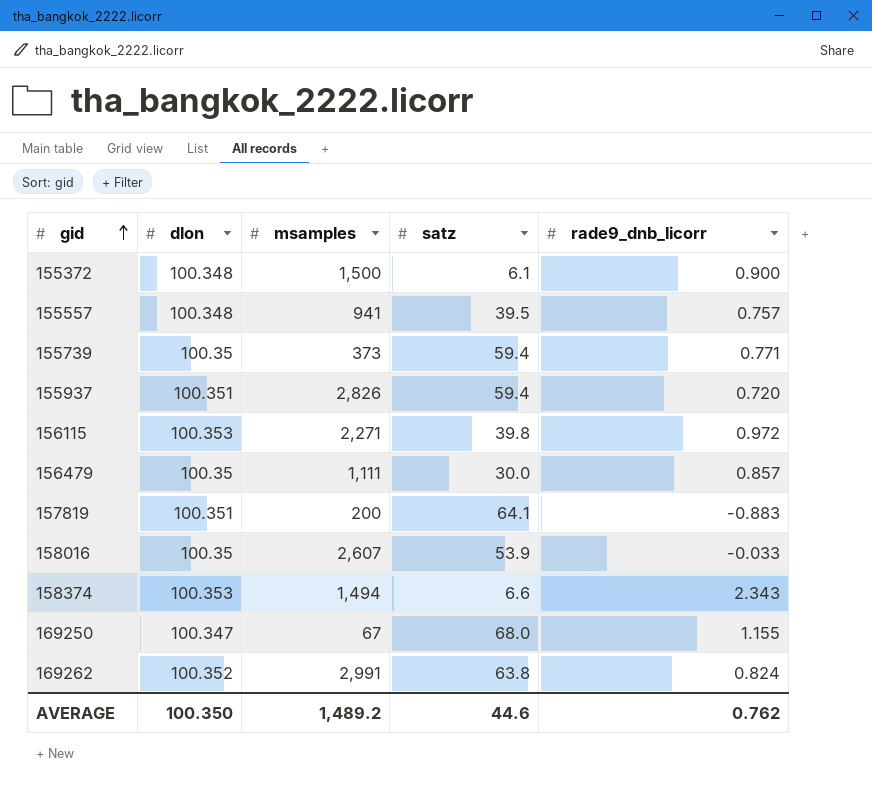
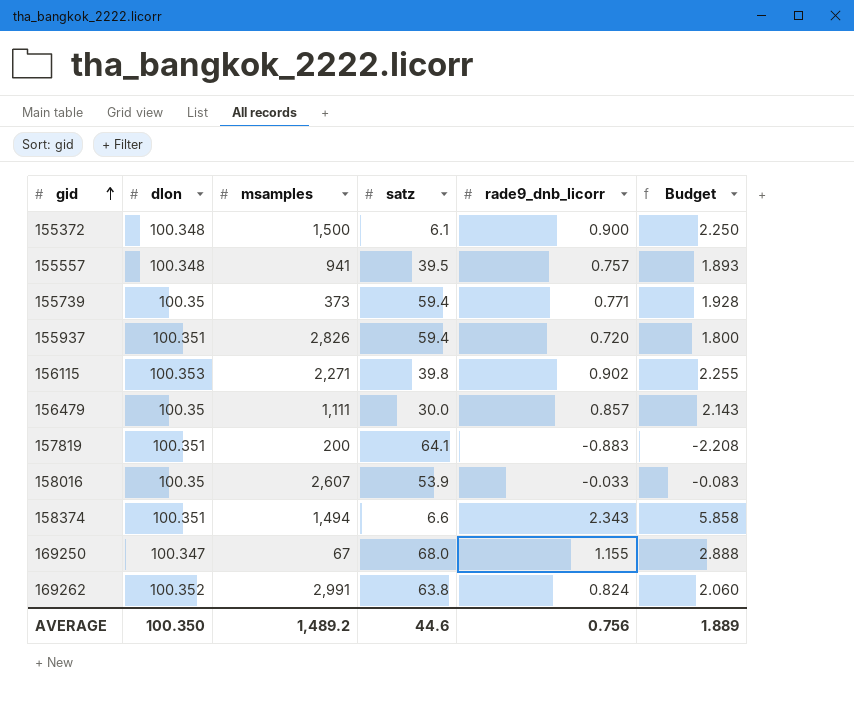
column Budget | formula: none -> [rade9_dnb_licorr] * 2.5
156115 | rade9_dnb_licorr: 0.972 -> 0.902
158374 | dlon: 100.353 -> 100.351
AVERAGE | rade9_dnb_licorr: 0.762 -> 0.756

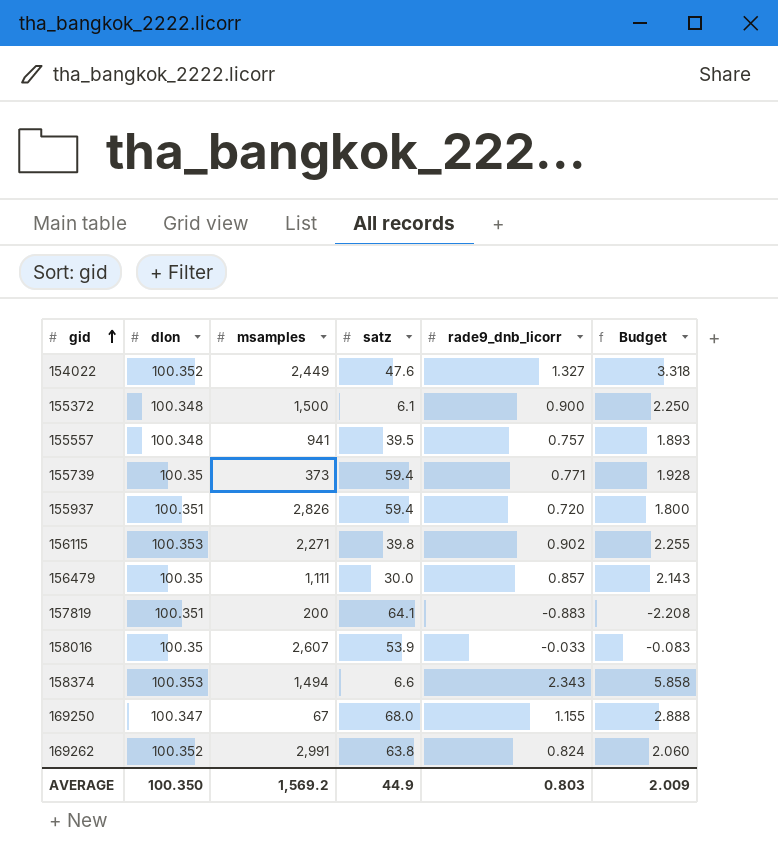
row 154022: none -> 100.352 | 2,449 | 47.6 | 1.327 | 3.318
158374 | dlon: 100.351 -> 100.353
AVERAGE | msamples: 1,489.2 -> 1,569.2
AVERAGE | satz: 44.6 -> 44.9
AVERAGE | rade9_dnb_licorr: 0.756 -> 0.803
AVERAGE | Budget: 1.889 -> 2.009

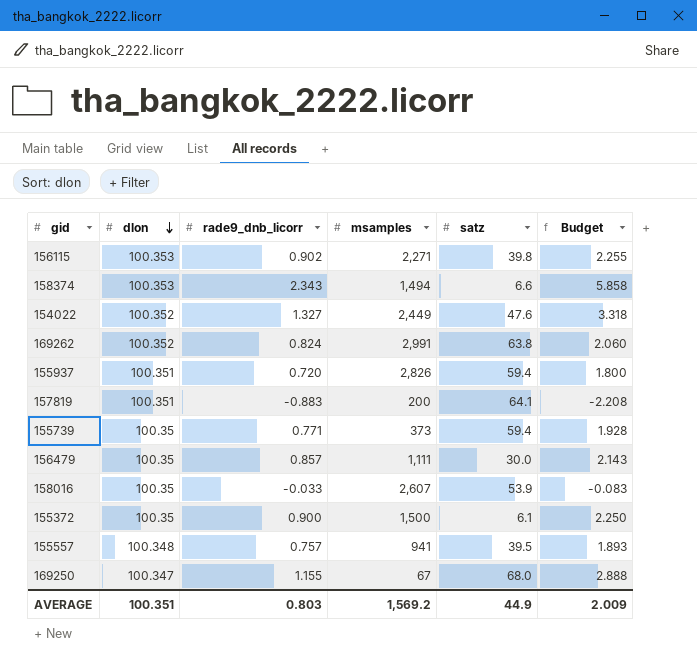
row order: gid ascending -> dlon descending
column rade9_dnb_licorr | position: 5 -> 3
155372 | dlon: 100.348 -> 100.35
AVERAGE | dlon: 100.350 -> 100.351

